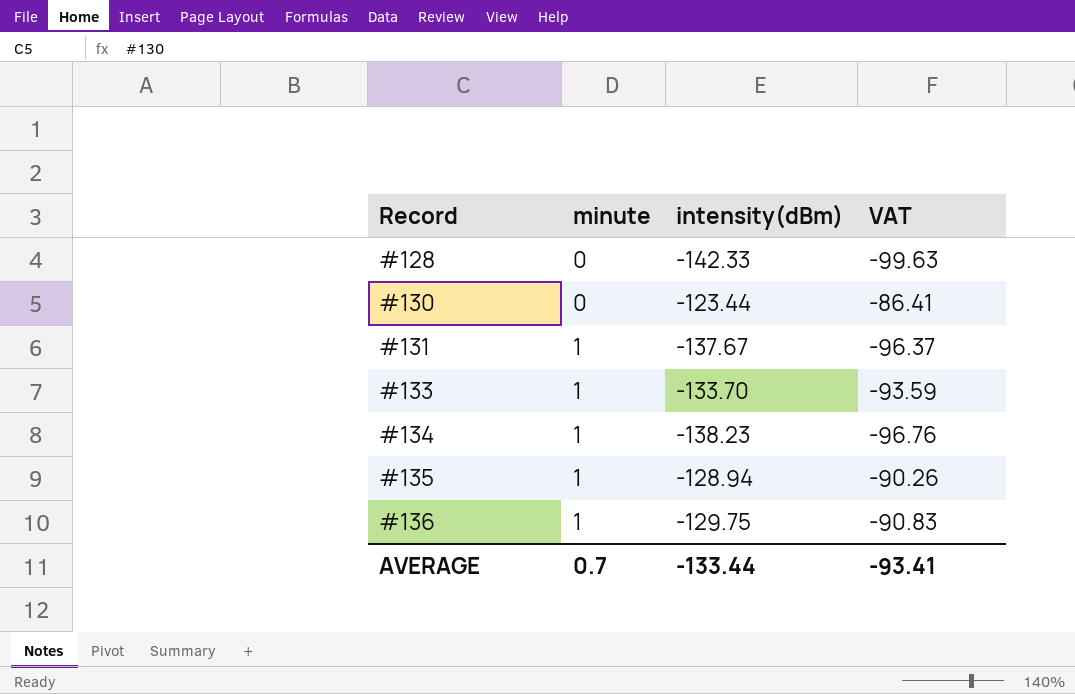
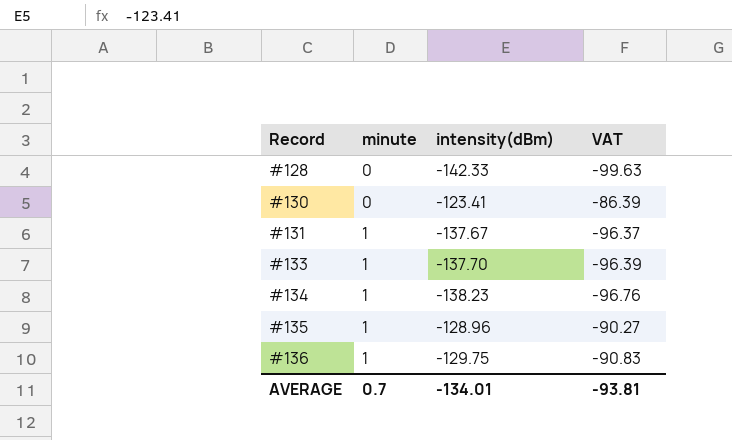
#130 | intensity(dBm): -123.44 -> -123.41
#130 | VAT: -86.41 -> -86.39
#133 | intensity(dBm): -133.70 -> -137.70
#133 | VAT: -93.59 -> -96.39
#135 | intensity(dBm): -128.94 -> -128.96
#135 | VAT: -90.26 -> -90.27
AVERAGE | intensity(dBm): -133.44 -> -134.01
AVERAGE | VAT: -93.41 -> -93.81

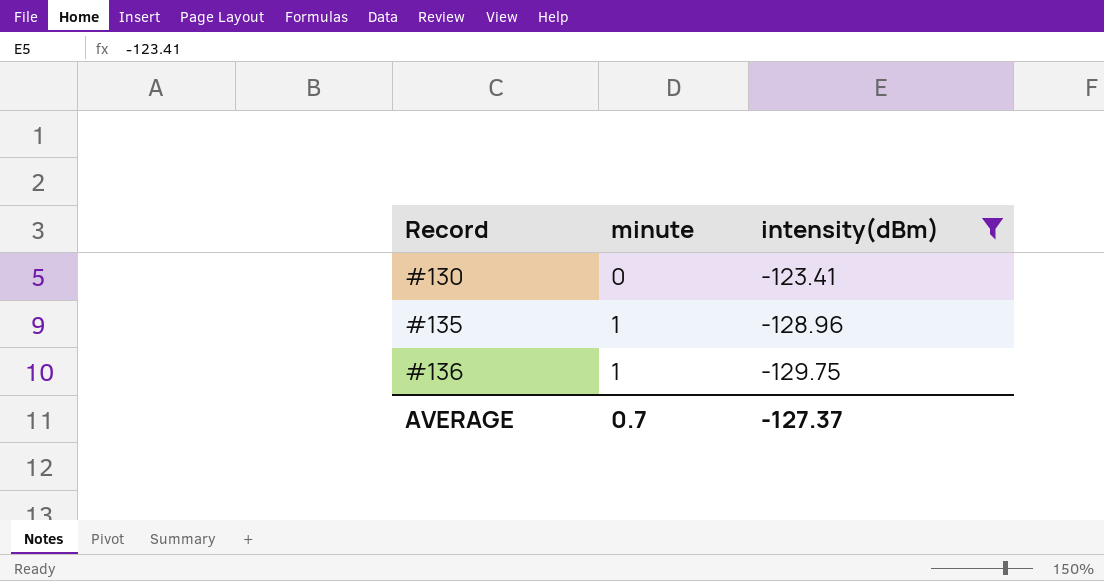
filter: none -> intensity(dBm) >= -129.75
column VAT | formula: [intensity(dBm)] * 0.7 -> none
AVERAGE | intensity(dBm): -134.01 -> -127.37

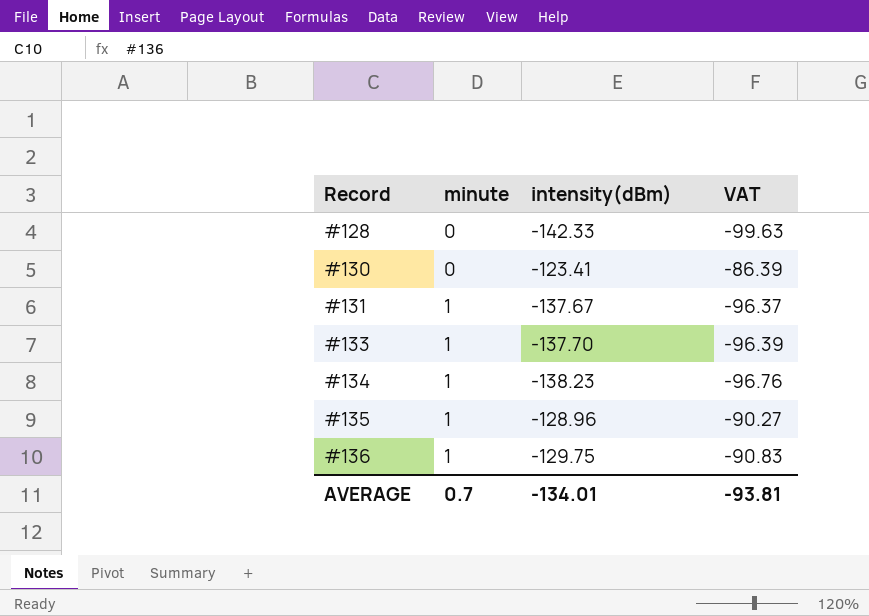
filter: intensity(dBm) >= -129.75 -> none
column VAT | formula: none -> [intensity(dBm)] * 0.7
AVERAGE | intensity(dBm): -127.37 -> -134.01

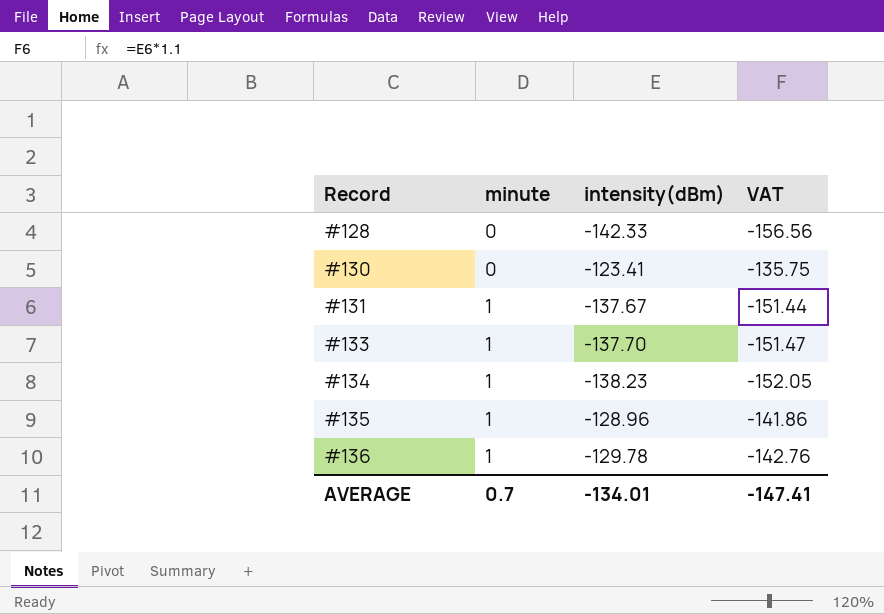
column VAT | formula: [intensity(dBm)] * 0.7 -> [intensity(dBm)] * 1.1
#136 | intensity(dBm): -129.75 -> -129.78
AVERAGE | VAT: -93.81 -> -147.41

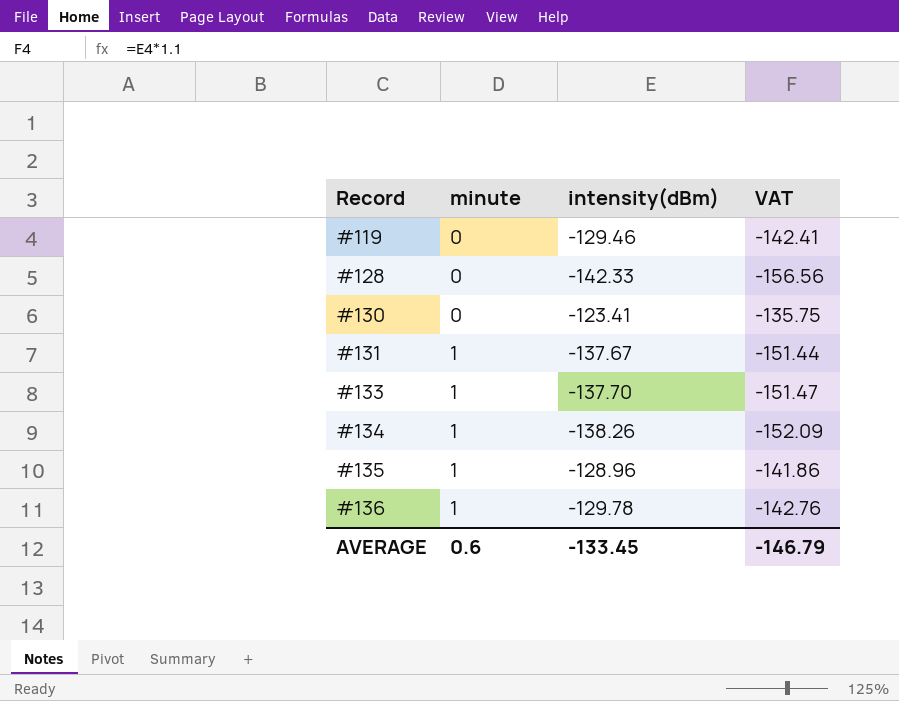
row #119: none -> 0 | -129.46 | -142.41
#134 | intensity(dBm): -138.23 -> -138.26
#134 | VAT: -152.05 -> -152.09
AVERAGE | minute: 0.7 -> 0.6
AVERAGE | intensity(dBm): -134.01 -> -133.45
AVERAGE | VAT: -147.41 -> -146.79

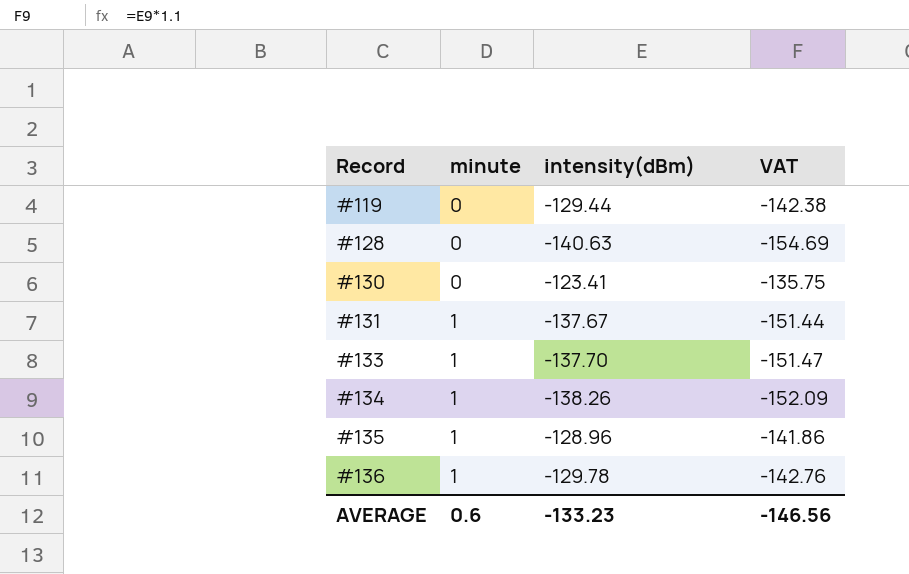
#119 | intensity(dBm): -129.46 -> -129.44
#119 | VAT: -142.41 -> -142.38
#128 | intensity(dBm): -142.33 -> -140.63
#128 | VAT: -156.56 -> -154.69
AVERAGE | intensity(dBm): -133.45 -> -133.23
AVERAGE | VAT: -146.79 -> -146.56

